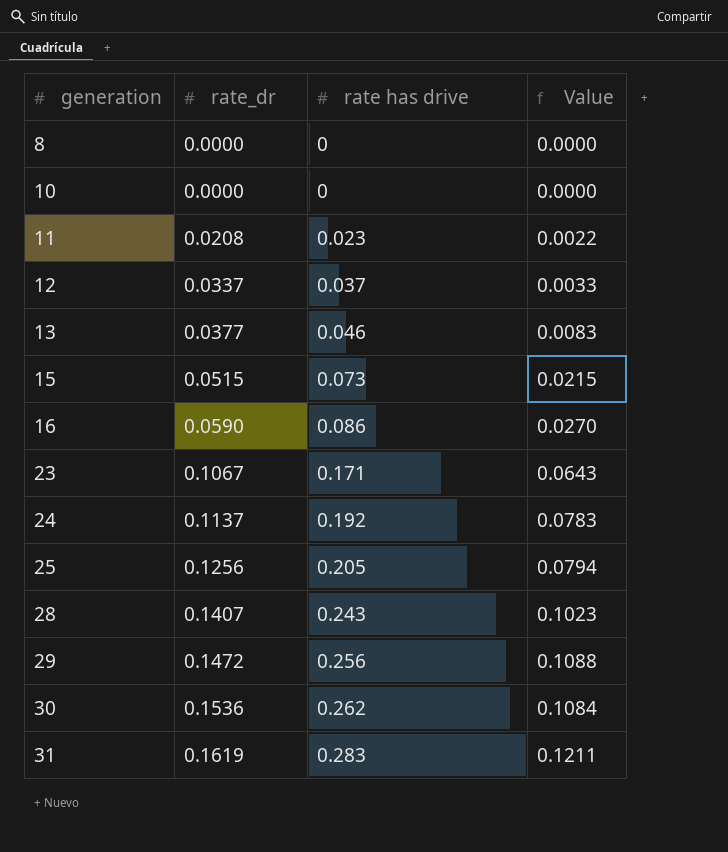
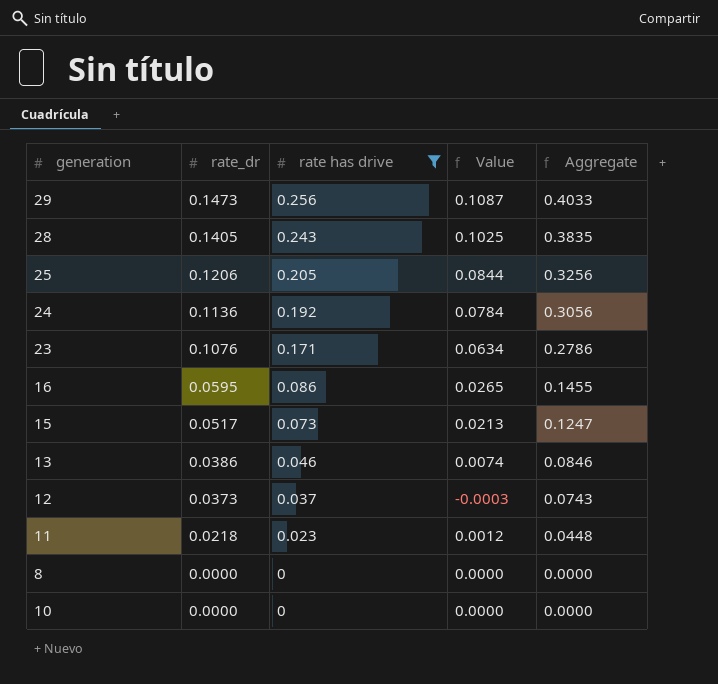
filter: none -> rate has drive <= 0.256
row order: generation ascending -> rate_dr descending
column Aggregate | formula: none -> [rate_dr] + [rate has drive]
29 | rate_dr: 0.1472 -> 0.1473
29 | Value: 0.1088 -> 0.1087
28 | rate_dr: 0.1407 -> 0.1405
28 | Value: 0.1023 -> 0.1025
25 | rate_dr: 0.1256 -> 0.1206
25 | Value: 0.0794 -> 0.0844
24 | rate_dr: 0.1137 -> 0.1136
24 | Value: 0.0783 -> 0.0784
23 | rate_dr: 0.1067 -> 0.1076
23 | Value: 0.0643 -> 0.0634
16 | rate_dr: 0.0590 -> 0.0595
16 | Value: 0.0270 -> 0.0265
15 | rate_dr: 0.0515 -> 0.0517
15 | Value: 0.0215 -> 0.0213
13 | rate_dr: 0.0377 -> 0.0386
13 | Value: 0.0083 -> 0.0074
12 | rate_dr: 0.0337 -> 0.0373
12 | Value: 0.0033 -> -0.0003
11 | rate_dr: 0.0208 -> 0.0218
11 | Value: 0.0022 -> 0.0012

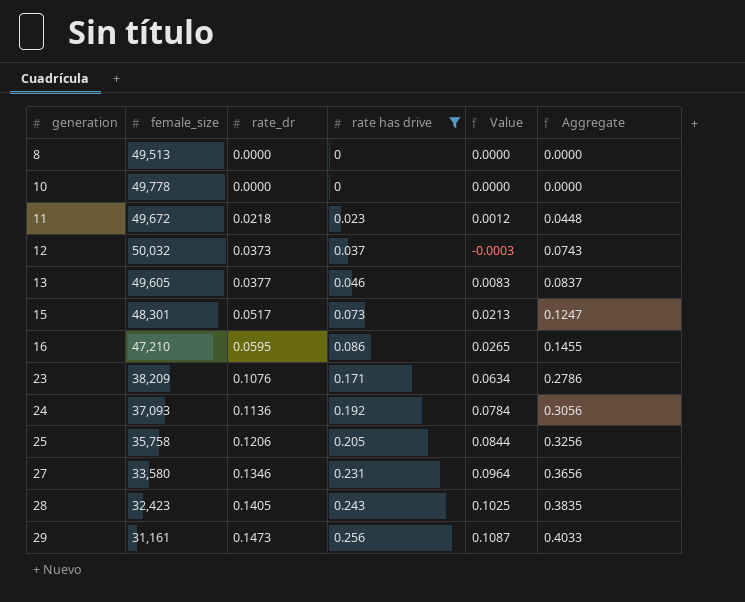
row order: rate_dr descending -> generation ascending
column female_size | position: none -> 2
13 | rate_dr: 0.0386 -> 0.0377
13 | Value: 0.0074 -> 0.0083
13 | Aggregate: 0.0846 -> 0.0837
row 27: none -> 33,580 | 0.1346 | 0.231 | 0.0964 | 0.3656

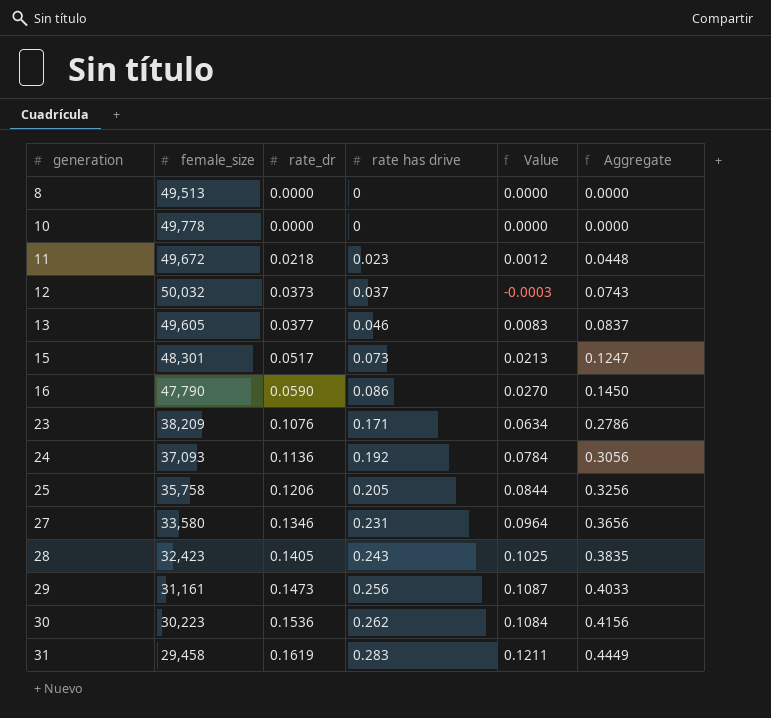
filter: rate has drive <= 0.256 -> none
16 | female_size: 47,210 -> 47,790
16 | rate_dr: 0.0595 -> 0.0590
16 | Value: 0.0265 -> 0.0270
16 | Aggregate: 0.1455 -> 0.1450

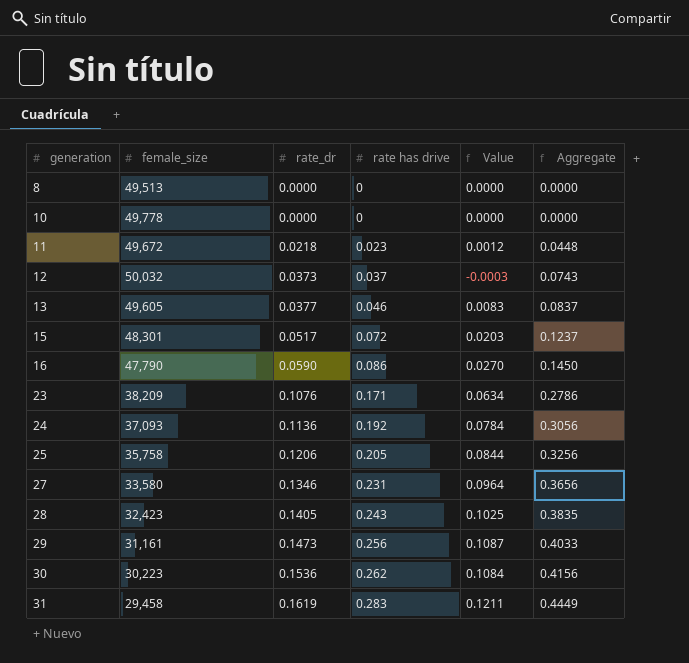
15 | rate has drive: 0.073 -> 0.072
15 | Value: 0.0213 -> 0.0203
15 | Aggregate: 0.1247 -> 0.1237

